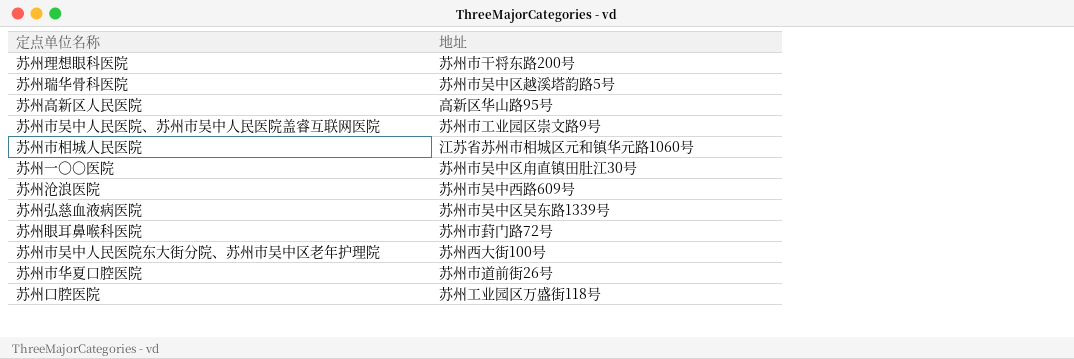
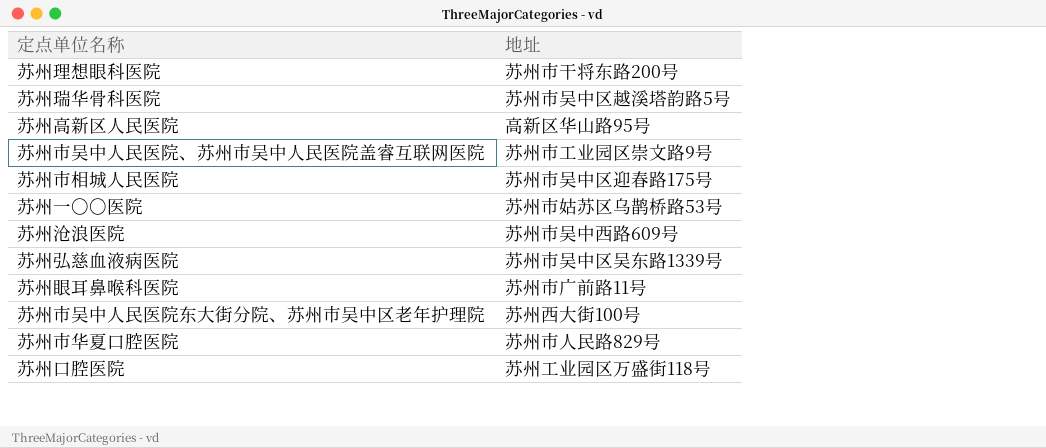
苏州市相城人民医院 | 地址: 江苏省苏州市相城区元和镇华元路1060号 -> 苏州市吴中区迎春路175号
苏州一〇〇医院 | 地址: 苏州市吴中区甪直镇田肚江30号 -> 苏州市姑苏区乌鹊桥路53号
苏州眼耳鼻喉科医院 | 地址: 苏州市葑门路72号 -> 苏州市广前路11号
苏州市华夏口腔医院 | 地址: 苏州市道前街26号 -> 苏州市人民路829号

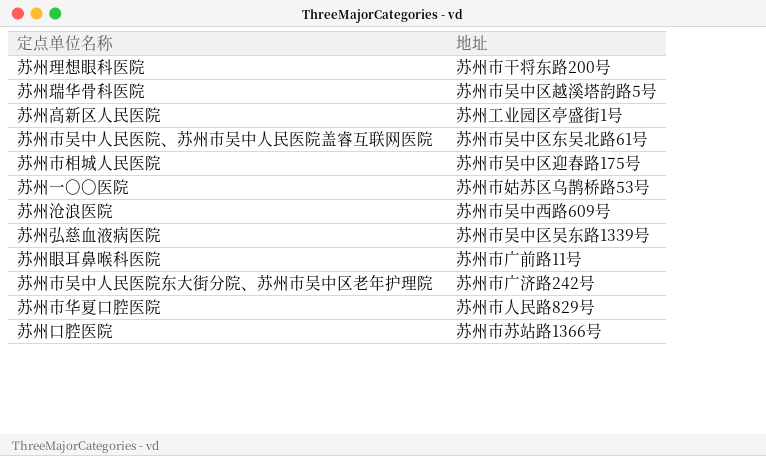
苏州高新区人民医院 | 地址: 高新区华山路95号 -> 苏州工业园区亭盛街1号
苏州市吴中人民医院、苏州市吴中人民医院盖睿互联网医院 | 地址: 苏州市工业园区崇文路9号 -> 苏州市吴中区东吴北路61号
苏州市吴中人民医院东大街分院、苏州市吴中区老年护理院 | 地址: 苏州西大街100号 -> 苏州市广济路242号
苏州口腔医院 | 地址: 苏州工业园区万盛街118号 -> 苏州市苏站路1366号

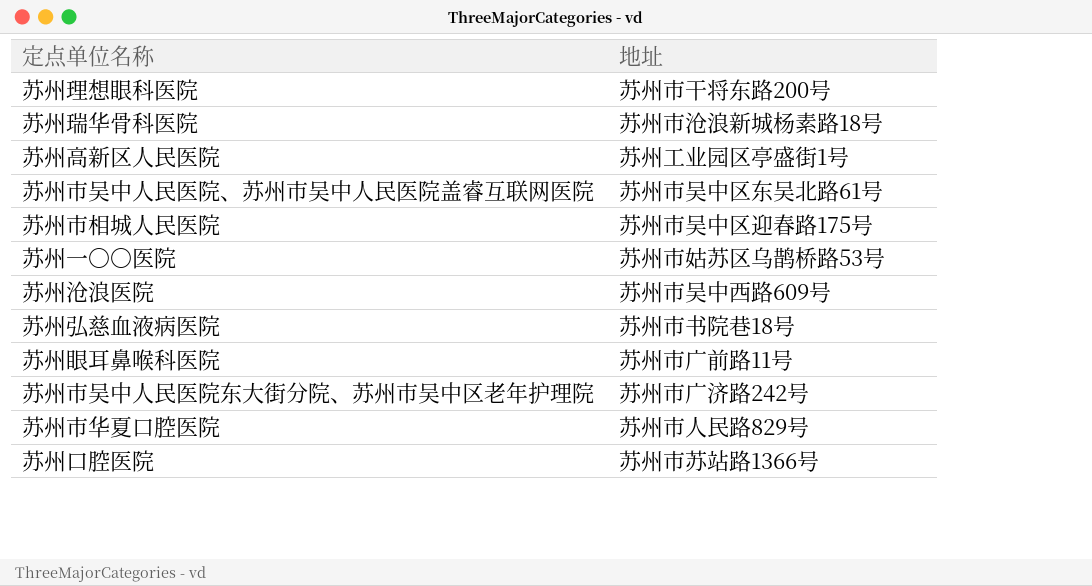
苏州瑞华骨科医院 | 地址: 苏州市吴中区越溪塔韵路5号 -> 苏州市沧浪新城杨素路18号
苏州弘慈血液病医院 | 地址: 苏州市吴中区吴东路1339号 -> 苏州市书院巷18号

